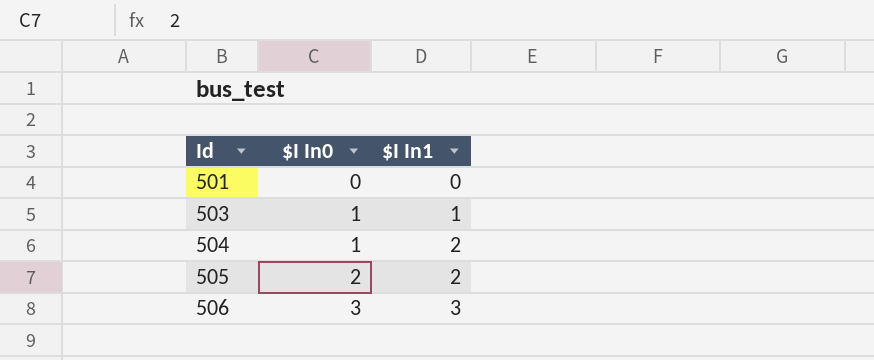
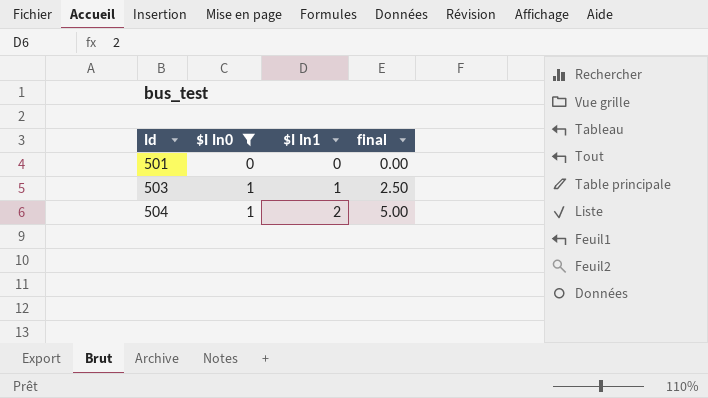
filter: none -> $I In0 <= 1
column final | formula: none -> [$I In1] * 2.5

